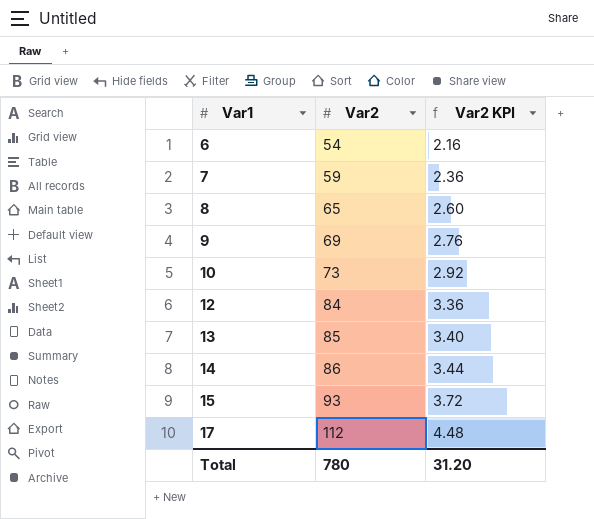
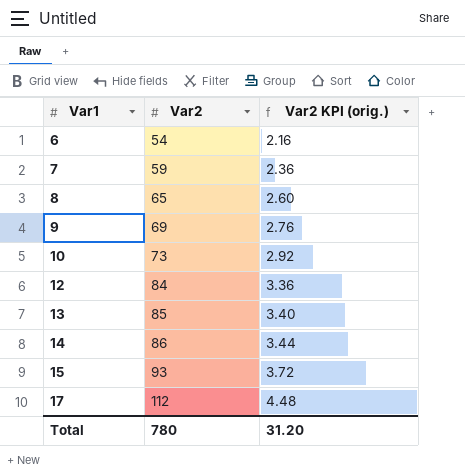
column name: Var2 KPI -> Var2 KPI (orig.)

